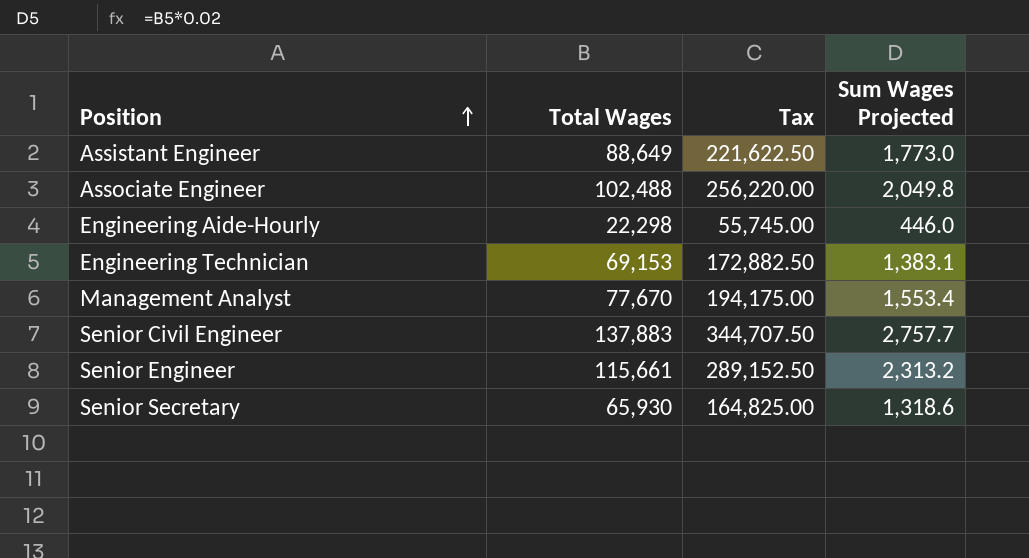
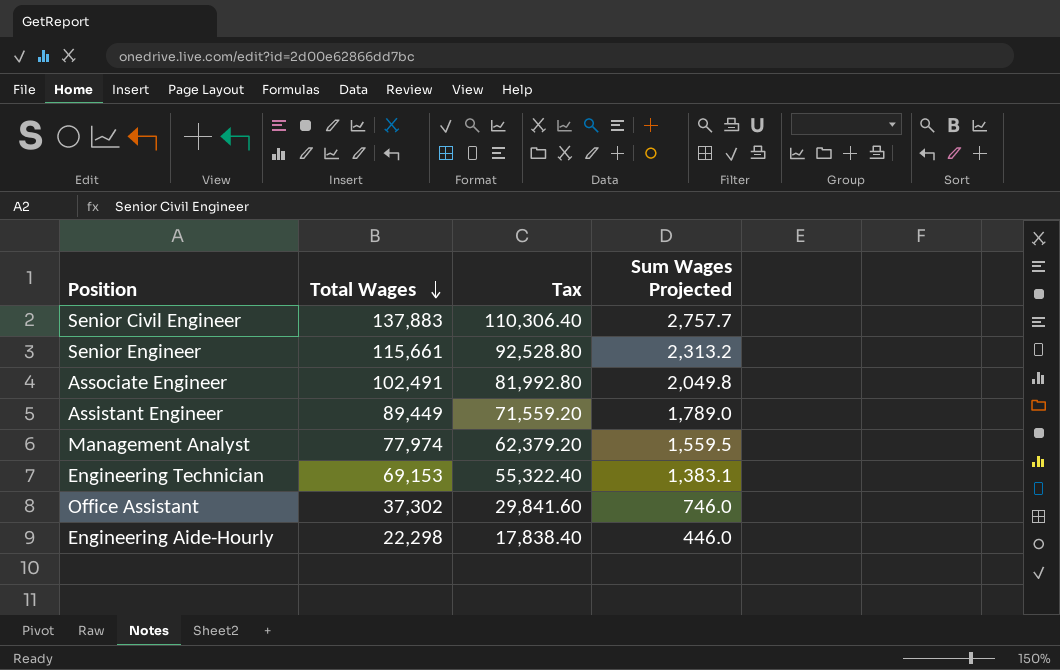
row order: Position ascending -> Total Wages descending
column Tax | formula: [Total Wages] * 2.5 -> [Total Wages] * 0.8
row Senior Secretary: 65,930 | 164,825.00 | 1,318.6 -> none
Associate Engineer | Total Wages: 102,488 -> 102,491
Assistant Engineer | Total Wages: 88,649 -> 89,449
Assistant Engineer | Sum Wages Projected: 1,773.0 -> 1,789.0
Management Analyst | Total Wages: 77,670 -> 77,974
Management Analyst | Sum Wages Projected: 1,553.4 -> 1,559.5
row Office Assistant: none -> 37,302 | 29,841.60 | 746.0

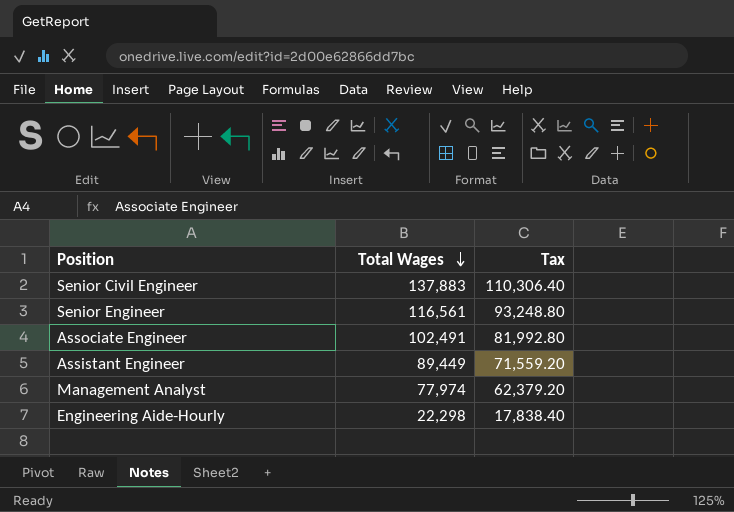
column Sum Wages Projected | formula: [Total Wages] * 0.02 -> none
row Engineering Technician: 69,153 | 55,322.40 | 1,383.1 -> none
row Office Assistant: 37,302 | 29,841.60 | 746.0 -> none
Senior Engineer | Total Wages: 115,661 -> 116,561
Senior Engineer | Tax: 92,528.80 -> 93,248.80

